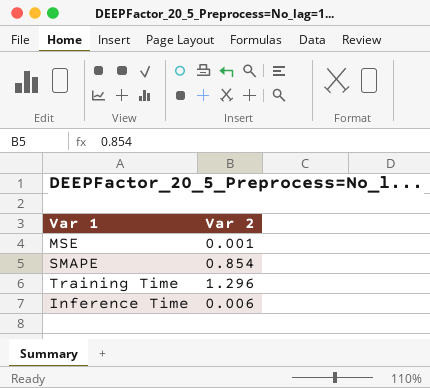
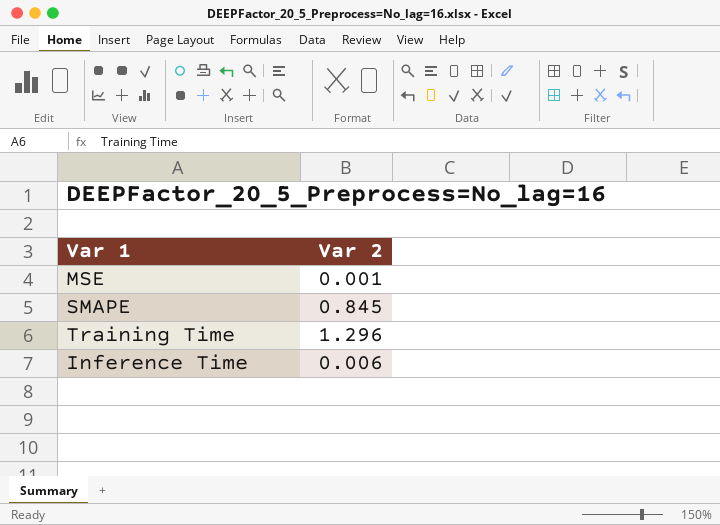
SMAPE | Var 2: 0.854 -> 0.845

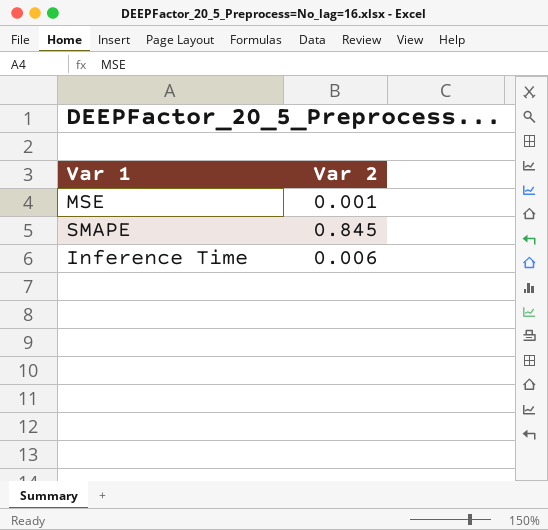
row Training Time: 1.296 -> none

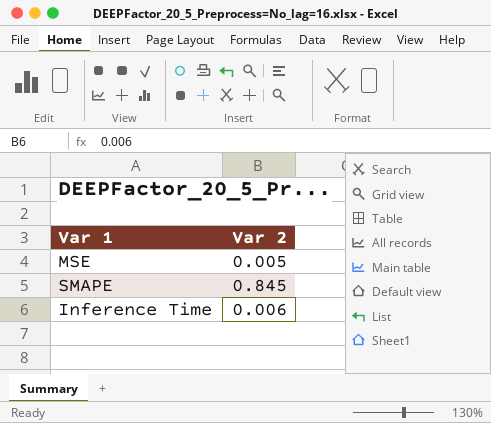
MSE | Var 2: 0.001 -> 0.005

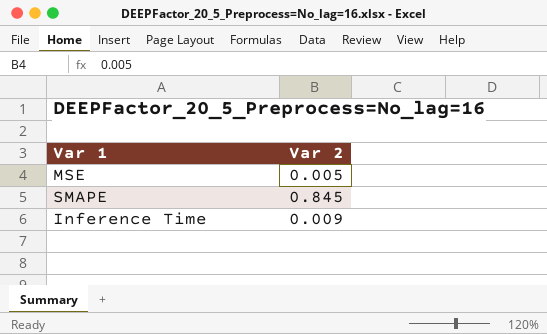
Inference Time | Var 2: 0.006 -> 0.009

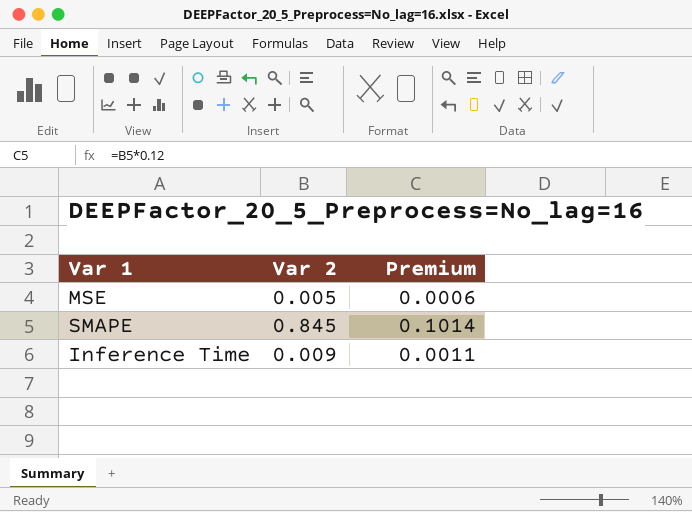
column Premium | formula: none -> [Var 2] * 0.12

